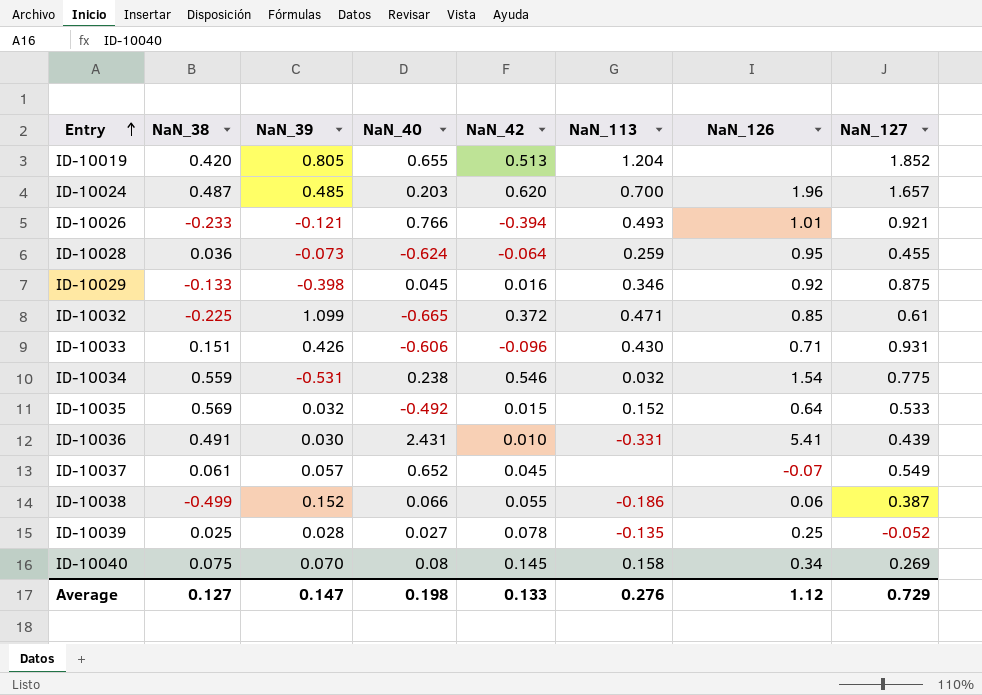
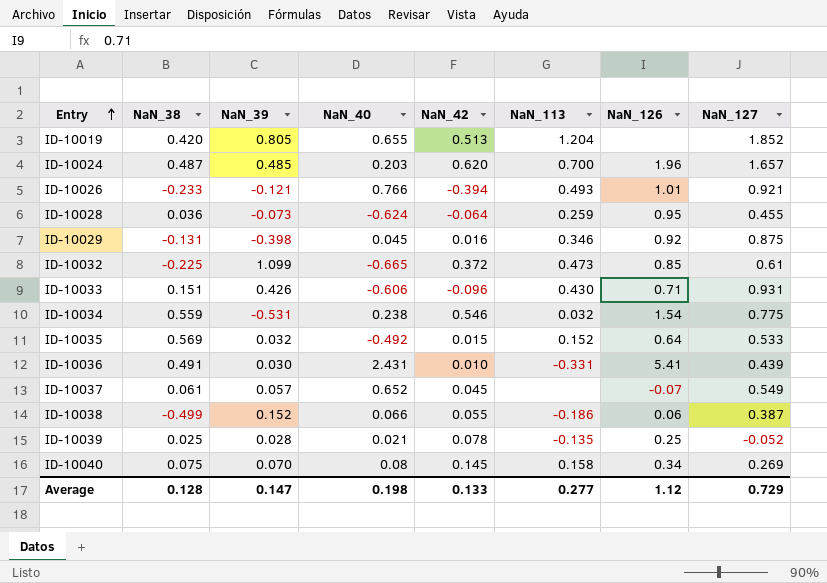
ID-10029 | NaN_38: -0.133 -> -0.131
ID-10032 | NaN_113: 0.471 -> 0.473
ID-10039 | NaN_40: 0.027 -> 0.021
Average | NaN_38: 0.127 -> 0.128
Average | NaN_113: 0.276 -> 0.277

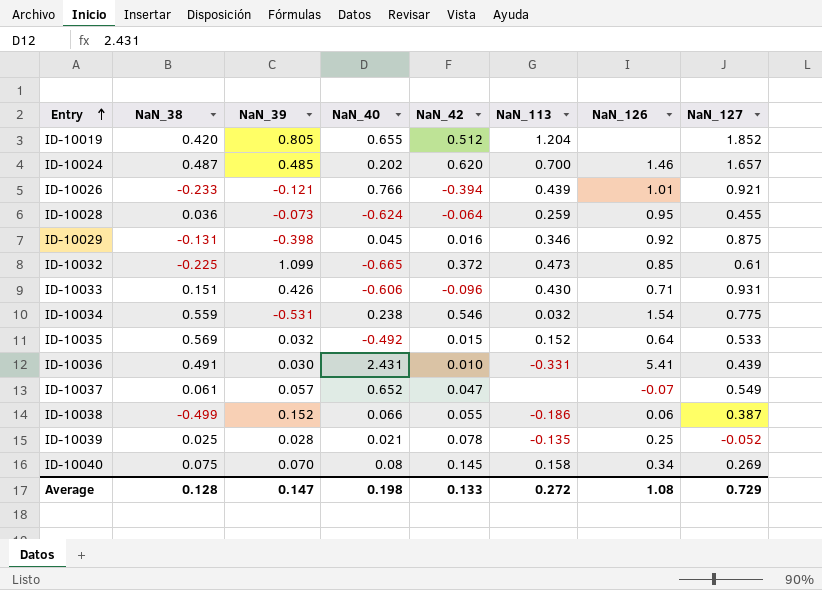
ID-10019 | NaN_42: 0.513 -> 0.512
ID-10024 | NaN_40: 0.203 -> 0.202
ID-10024 | NaN_126: 1.96 -> 1.46
ID-10026 | NaN_113: 0.493 -> 0.439
ID-10037 | NaN_42: 0.045 -> 0.047
Average | NaN_113: 0.277 -> 0.272
Average | NaN_126: 1.12 -> 1.08

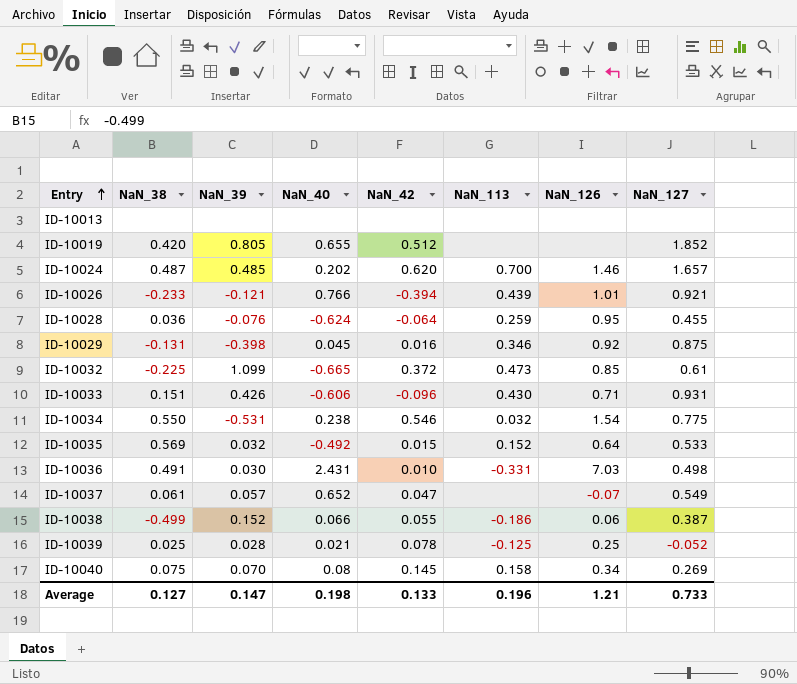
row ID-10013: none -> none | none | none | none | none | none | none
ID-10019 | NaN_113: 1.204 -> none
ID-10028 | NaN_39: -0.073 -> -0.076
ID-10034 | NaN_38: 0.559 -> 0.550
ID-10036 | NaN_126: 5.41 -> 7.03
ID-10036 | NaN_127: 0.439 -> 0.498
ID-10039 | NaN_113: -0.135 -> -0.125
Average | NaN_38: 0.128 -> 0.127
Average | NaN_113: 0.272 -> 0.196
Average | NaN_126: 1.08 -> 1.21
Average | NaN_127: 0.729 -> 0.733

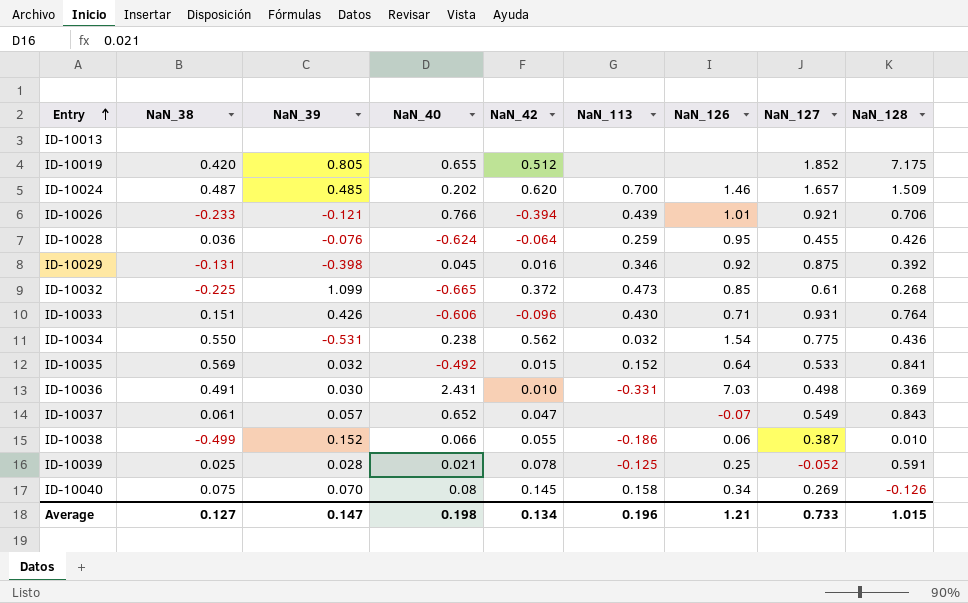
column NaN_128 | position: none -> 9
ID-10034 | NaN_42: 0.546 -> 0.562
Average | NaN_42: 0.133 -> 0.134

